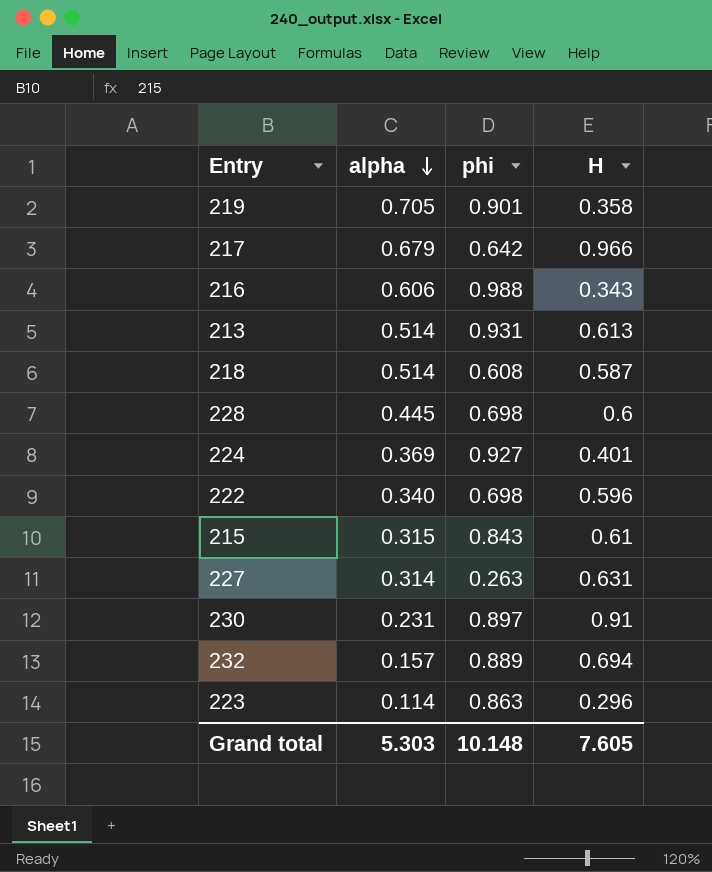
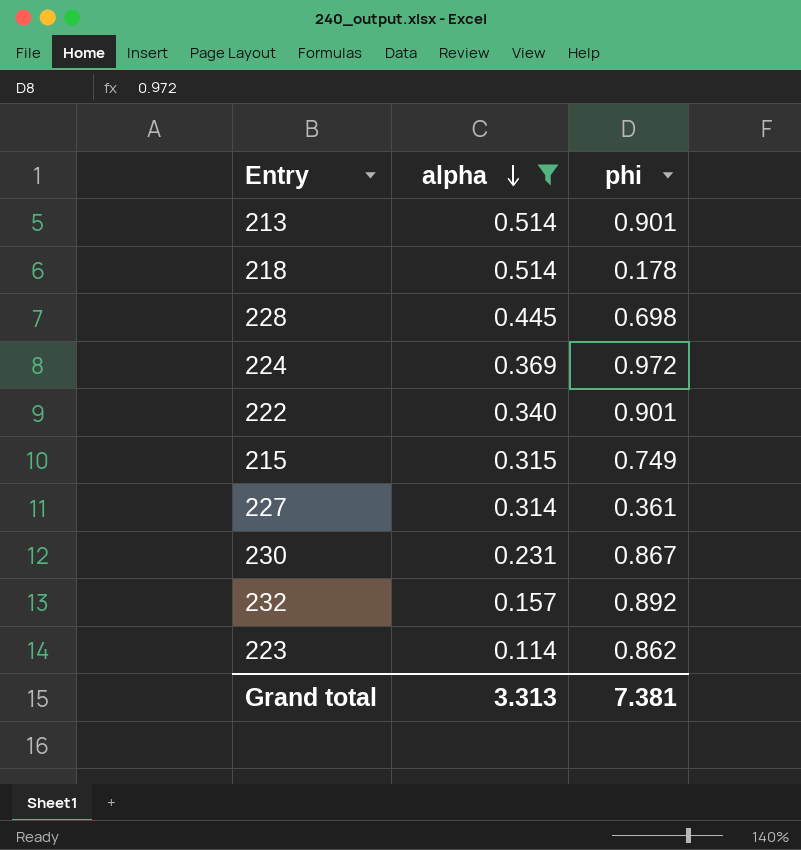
filter: none -> alpha <= 0.514
column H | position: 4 -> none
213 | phi: 0.931 -> 0.901
218 | phi: 0.608 -> 0.178
224 | phi: 0.927 -> 0.972
222 | phi: 0.698 -> 0.901
215 | phi: 0.843 -> 0.749
227 | phi: 0.263 -> 0.361
230 | phi: 0.897 -> 0.867
232 | phi: 0.889 -> 0.892
223 | phi: 0.863 -> 0.862
Grand total | alpha: 5.303 -> 3.313
Grand total | phi: 10.148 -> 7.381

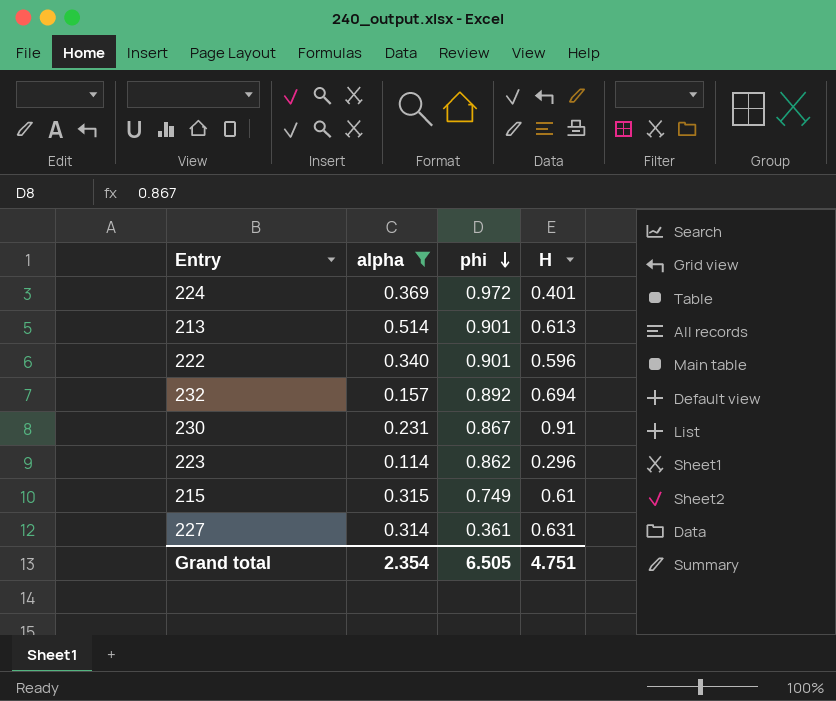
row order: alpha descending -> phi descending
column H | position: none -> 4
row 218: 0.514 | 0.178 -> none
row 228: 0.445 | 0.698 -> none
Grand total | alpha: 3.313 -> 2.354
Grand total | phi: 7.381 -> 6.505

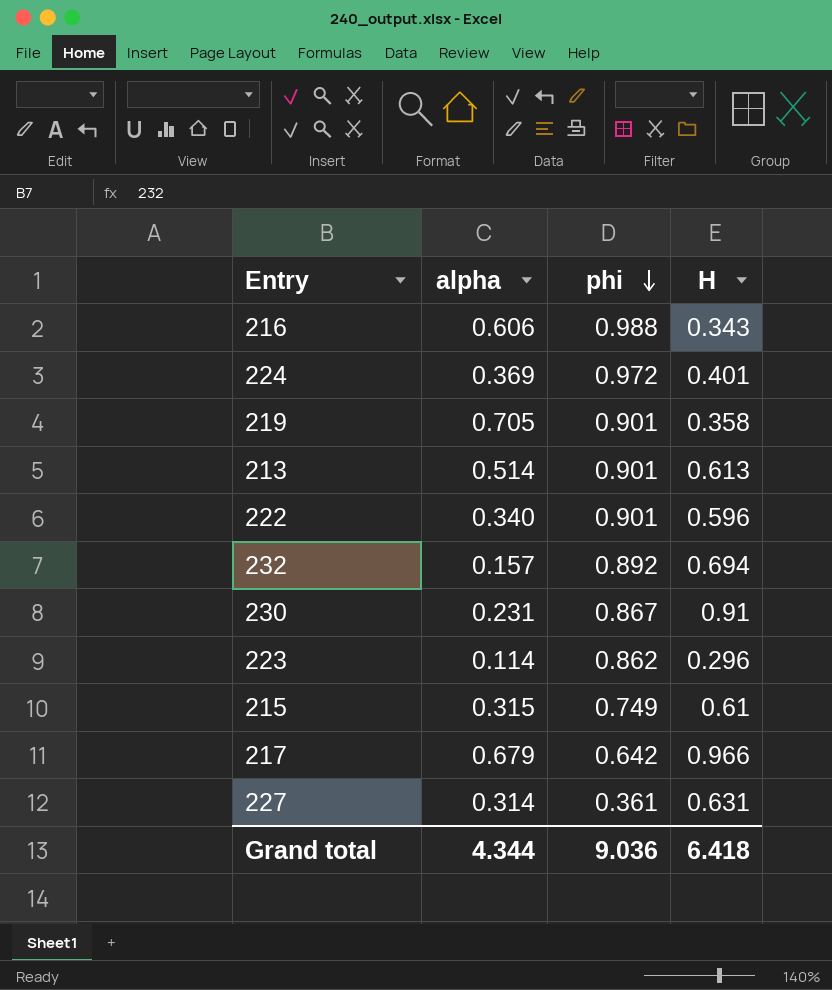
filter: alpha <= 0.514 -> none
Grand total | alpha: 2.354 -> 4.344
Grand total | phi: 6.505 -> 9.036
Grand total | H: 4.751 -> 6.418

